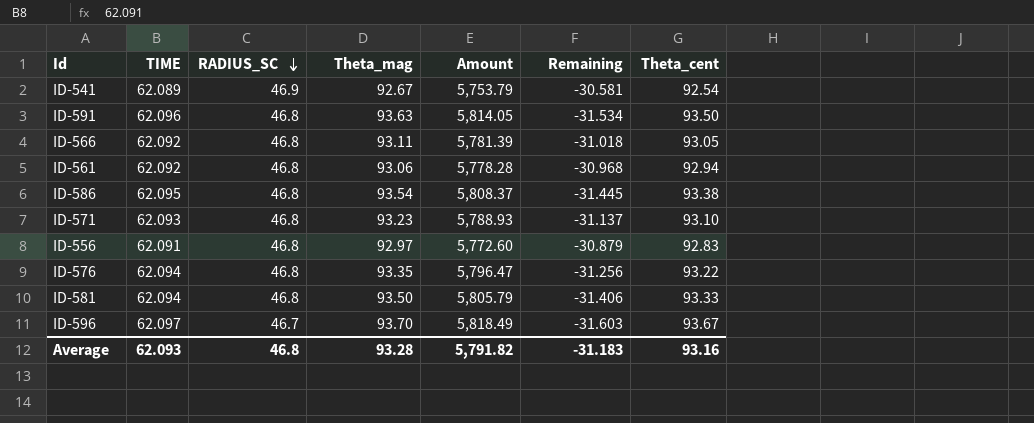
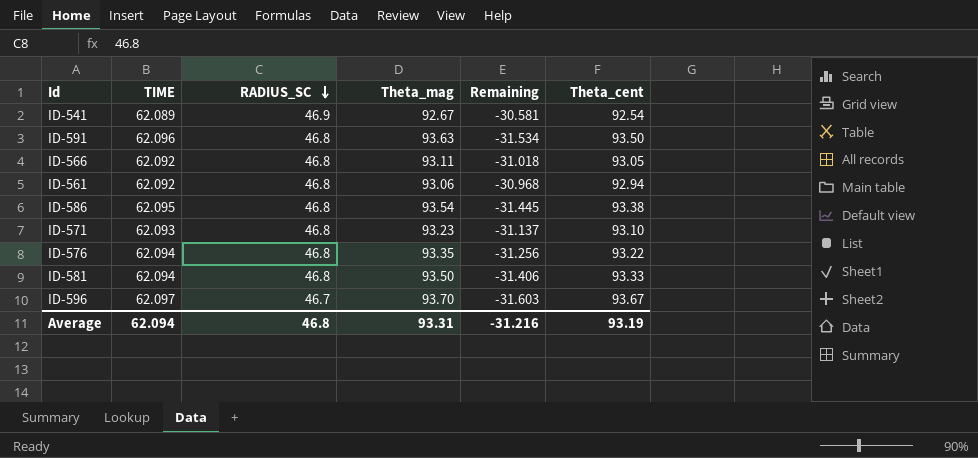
column Amount | formula: [TIME] * [Theta_mag] -> none
row ID-556: 62.091 | 46.8 | 92.97 | 5,772.60 | -30.879 | 92.83 -> none
Average | TIME: 62.093 -> 62.094
Average | Theta_mag: 93.28 -> 93.31
Average | Remaining: -31.183 -> -31.216
Average | Theta_cent: 93.16 -> 93.19

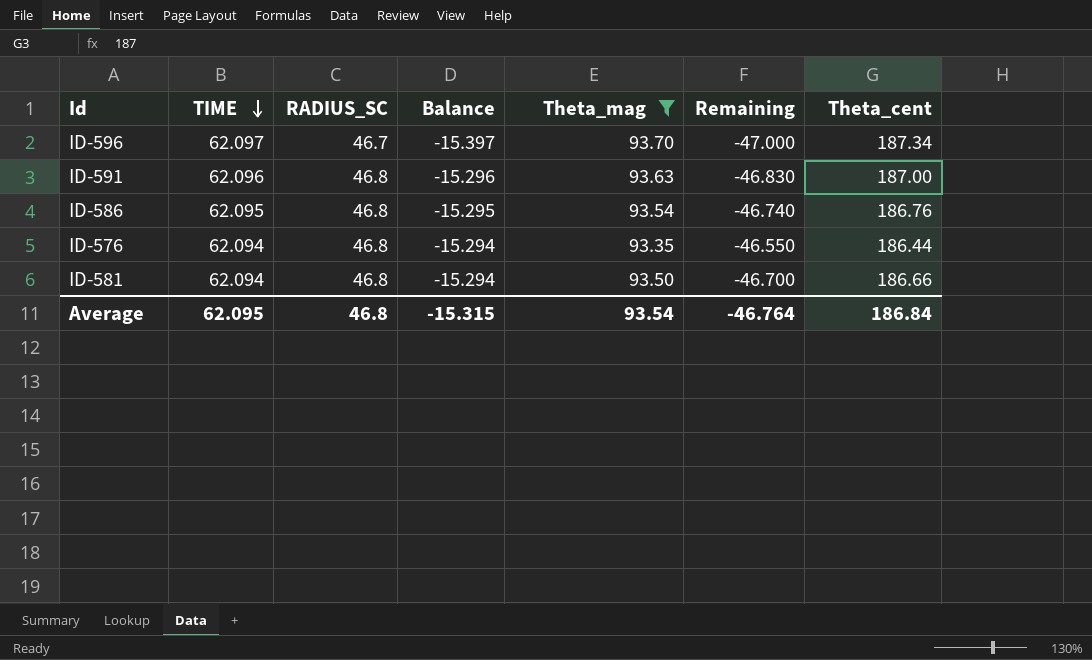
filter: none -> Theta_mag >= 93.35
row order: RADIUS_SC descending -> TIME descending
column Balance | formula: none -> [RADIUS_SC] - [TIME]
column Remaining | formula: [TIME] - [Theta_mag] -> [RADIUS_SC] - [Theta_mag]
ID-596 | Theta_cent: 93.67 -> 187.34
ID-591 | Theta_cent: 93.50 -> 187.00
ID-586 | Theta_cent: 93.38 -> 186.76
ID-576 | Theta_cent: 93.22 -> 186.44
ID-581 | Theta_cent: 93.33 -> 186.66
Average | TIME: 62.094 -> 62.095
Average | Theta_mag: 93.31 -> 93.54
Average | Remaining: -31.216 -> -46.764
Average | Theta_cent: 93.19 -> 186.84

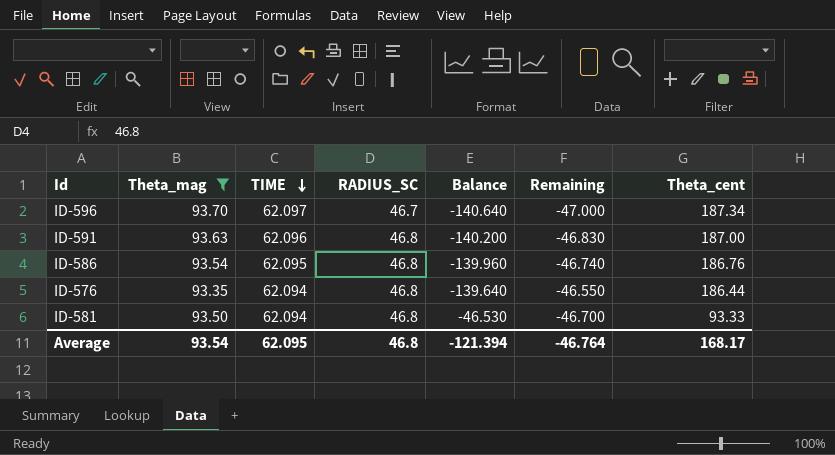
column Theta_mag | position: 5 -> 2
column Balance | formula: [RADIUS_SC] - [TIME] -> [RADIUS_SC] - [Theta_cent]
ID-581 | Theta_cent: 186.66 -> 93.33
Average | Balance: -15.315 -> -121.394
Average | Theta_cent: 186.84 -> 168.17

